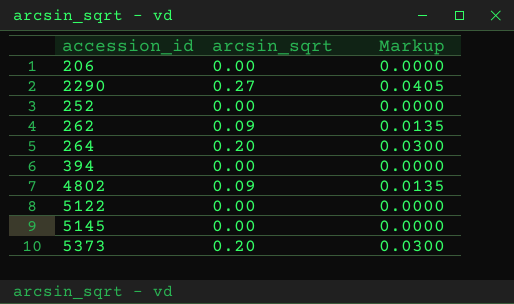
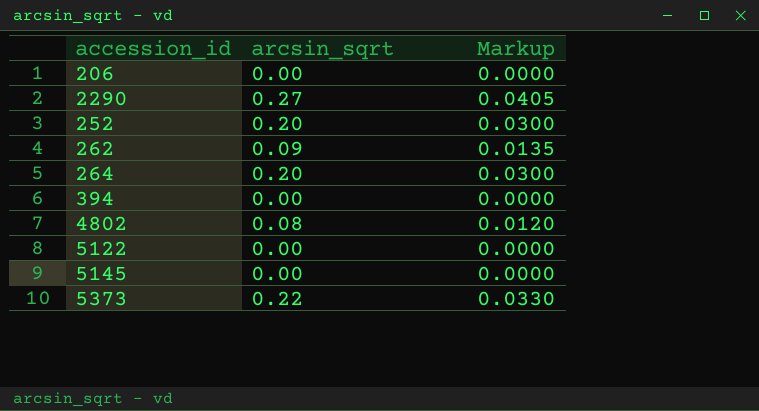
252 | arcsin_sqrt: 0.00 -> 0.20
252 | Markup: 0.0000 -> 0.0300
4802 | arcsin_sqrt: 0.09 -> 0.08
4802 | Markup: 0.0135 -> 0.0120
5373 | arcsin_sqrt: 0.20 -> 0.22
5373 | Markup: 0.0300 -> 0.0330

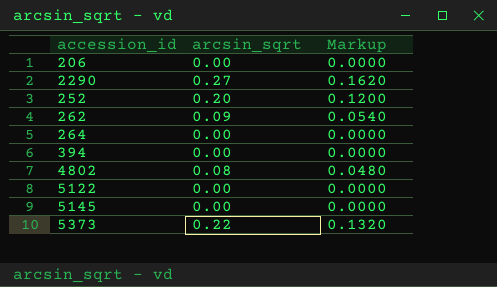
column Markup | formula: [arcsin_sqrt] * 0.15 -> [arcsin_sqrt] * 0.6
264 | arcsin_sqrt: 0.20 -> 0.00

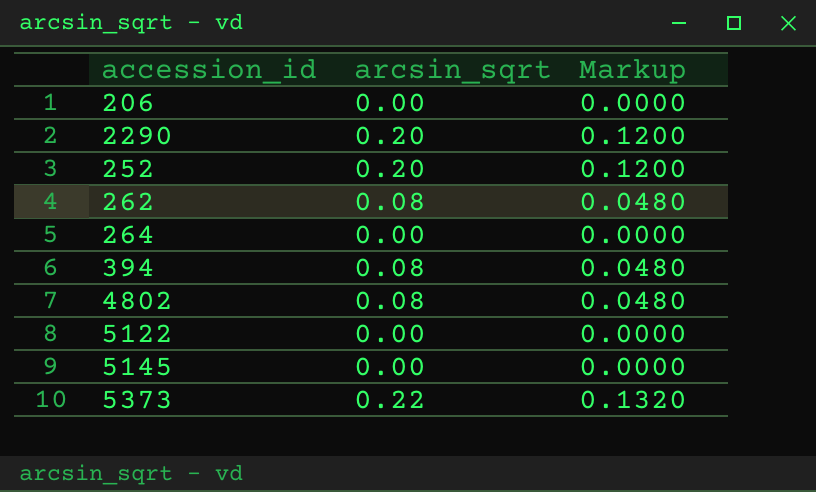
2290 | arcsin_sqrt: 0.27 -> 0.20
2290 | Markup: 0.1620 -> 0.1200
262 | arcsin_sqrt: 0.09 -> 0.08
262 | Markup: 0.0540 -> 0.0480
394 | arcsin_sqrt: 0.00 -> 0.08
394 | Markup: 0.0000 -> 0.0480

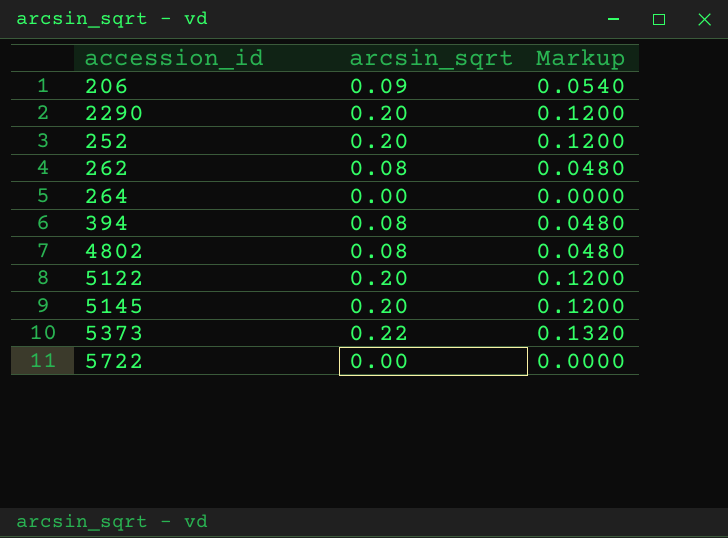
206 | arcsin_sqrt: 0.00 -> 0.09
206 | Markup: 0.0000 -> 0.0540
5122 | arcsin_sqrt: 0.00 -> 0.20
5122 | Markup: 0.0000 -> 0.1200
5145 | arcsin_sqrt: 0.00 -> 0.20
5145 | Markup: 0.0000 -> 0.1200
row 5722: none -> 0.00 | 0.0000

